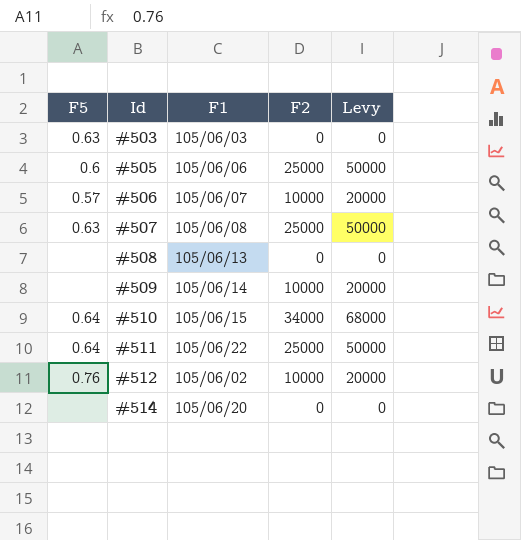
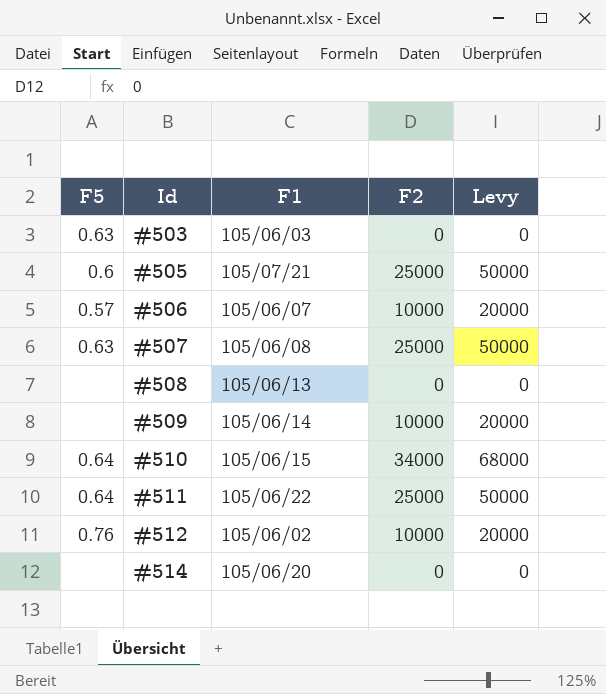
#505 | F1: 105/06/06 -> 105/07/21

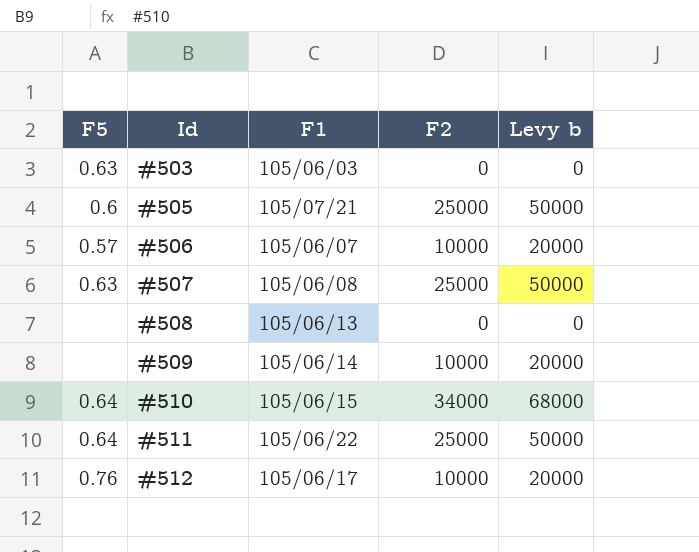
column name: Levy -> Levy b
row #514: none | 105/06/20 | 0 | 0 -> none
#512 | F1: 105/06/02 -> 105/06/17

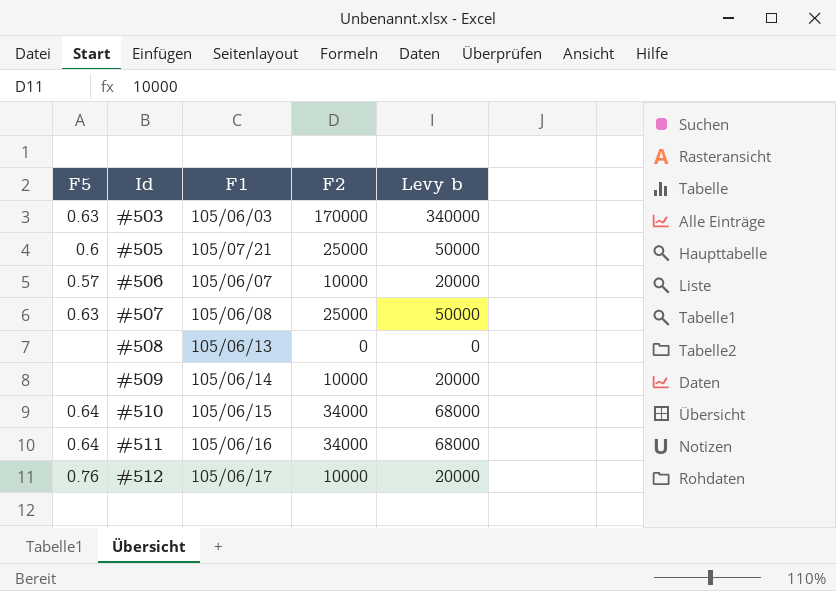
#503 | F2: 0 -> 170000
#503 | Levy b: 0 -> 340000
#511 | F1: 105/06/22 -> 105/06/16
#511 | F2: 25000 -> 34000
#511 | Levy b: 50000 -> 68000

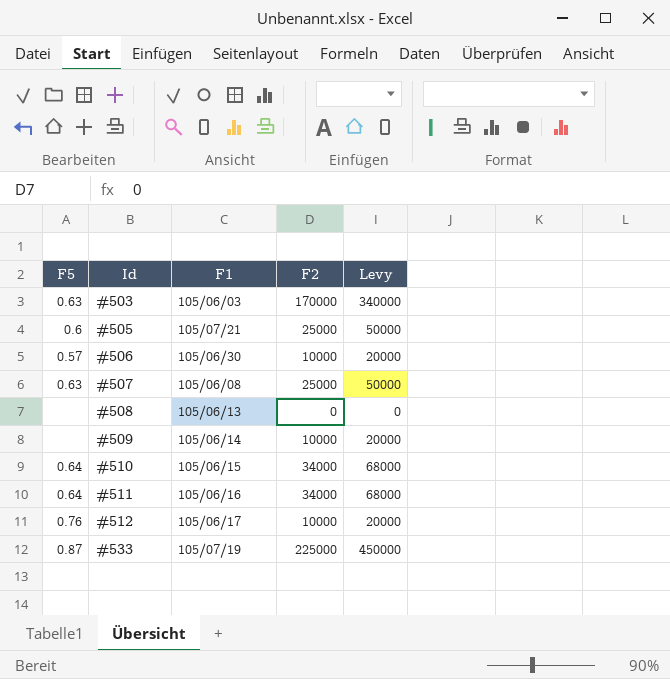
column name: Levy b -> Levy
#506 | F1: 105/06/07 -> 105/06/30
row #533: none -> 0.87 | 105/07/19 | 225000 | 450000

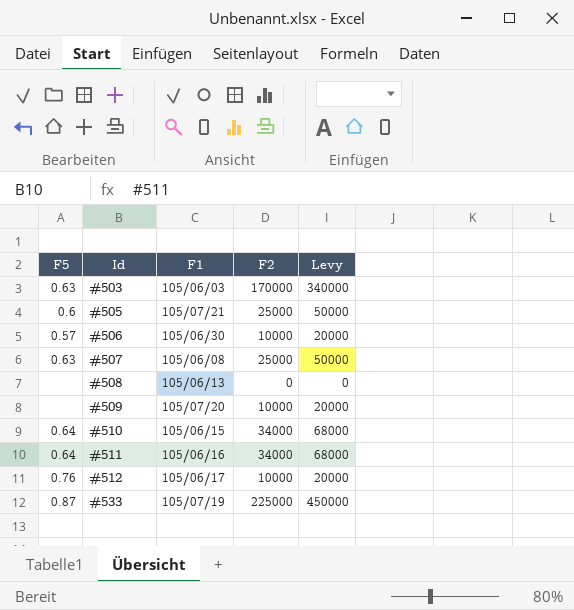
#509 | F1: 105/06/14 -> 105/07/20

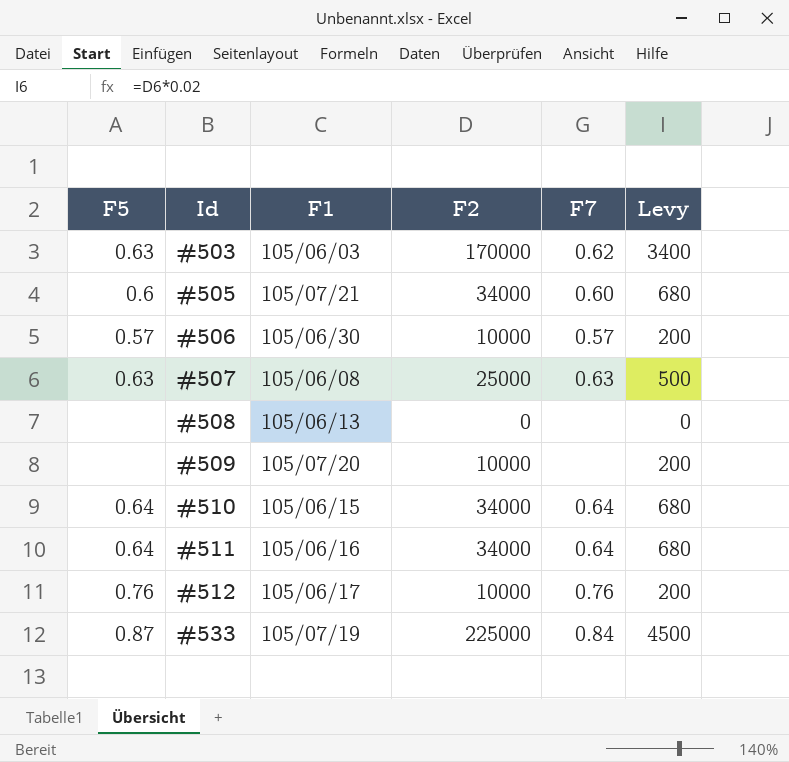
column F7 | position: none -> 5
column Levy | formula: [F2] * 2 -> [F2] * 0.02
#505 | F2: 25000 -> 34000

